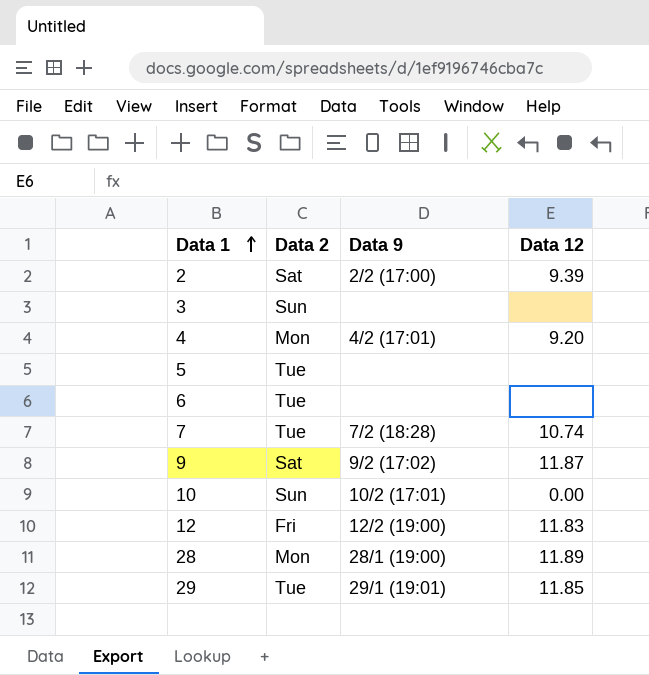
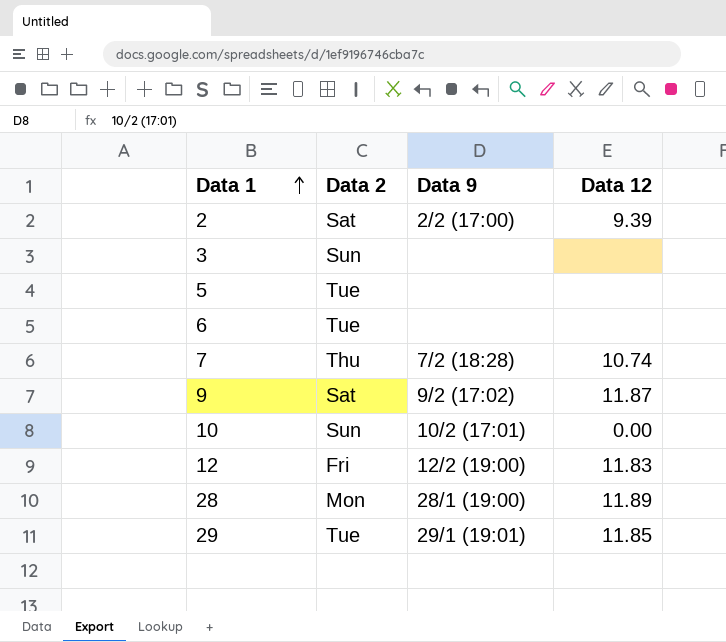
row 4: Mon | 4/2 (17:01) | 9.20 -> none
7 | Data 2: Tue -> Thu

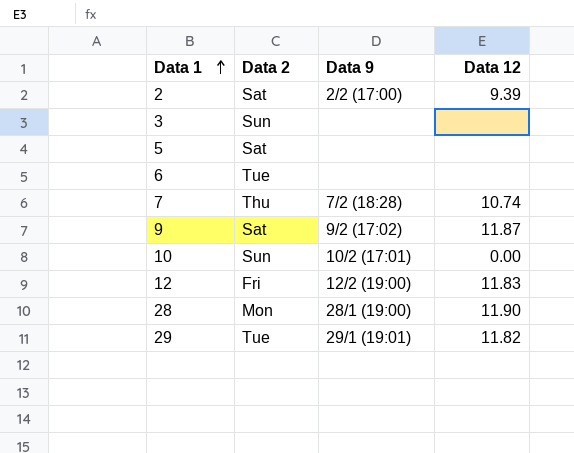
5 | Data 2: Tue -> Sat
28 | Data 12: 11.89 -> 11.90
29 | Data 12: 11.85 -> 11.82

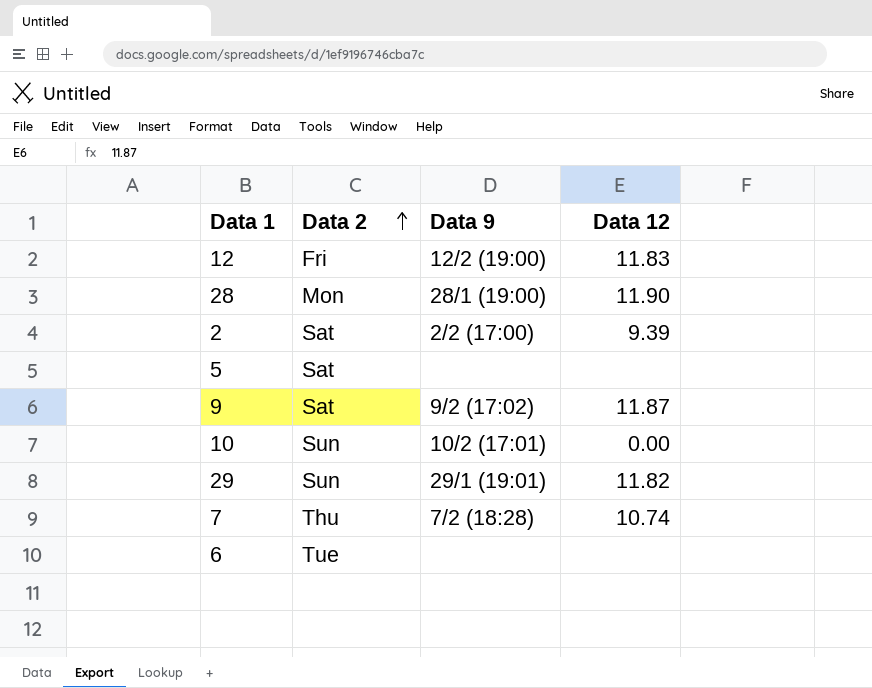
row order: Data 1 ascending -> Data 2 ascending
row 3: Sun | none | none -> none
29 | Data 2: Tue -> Sun

